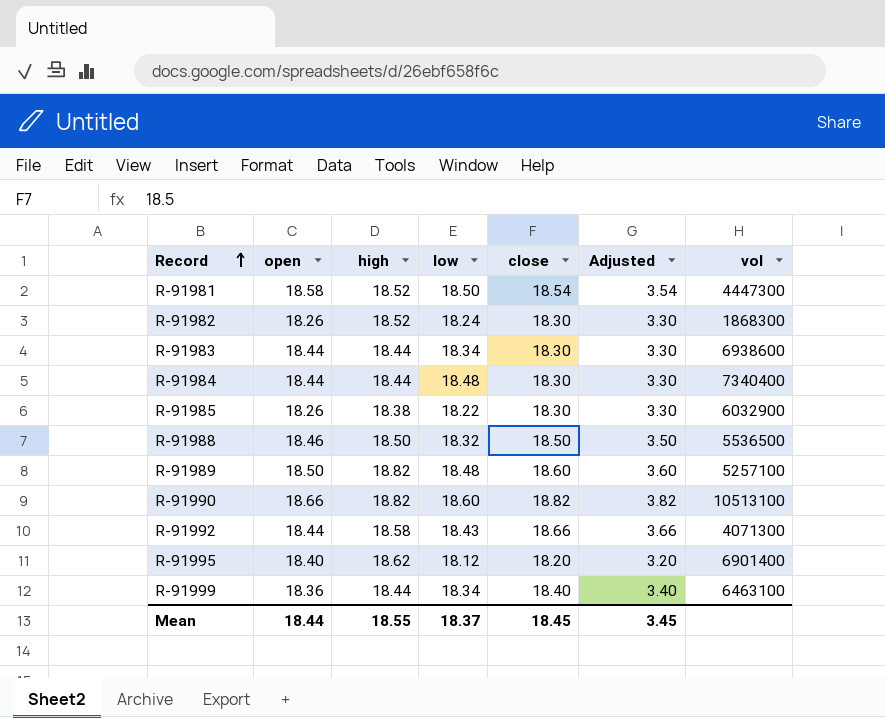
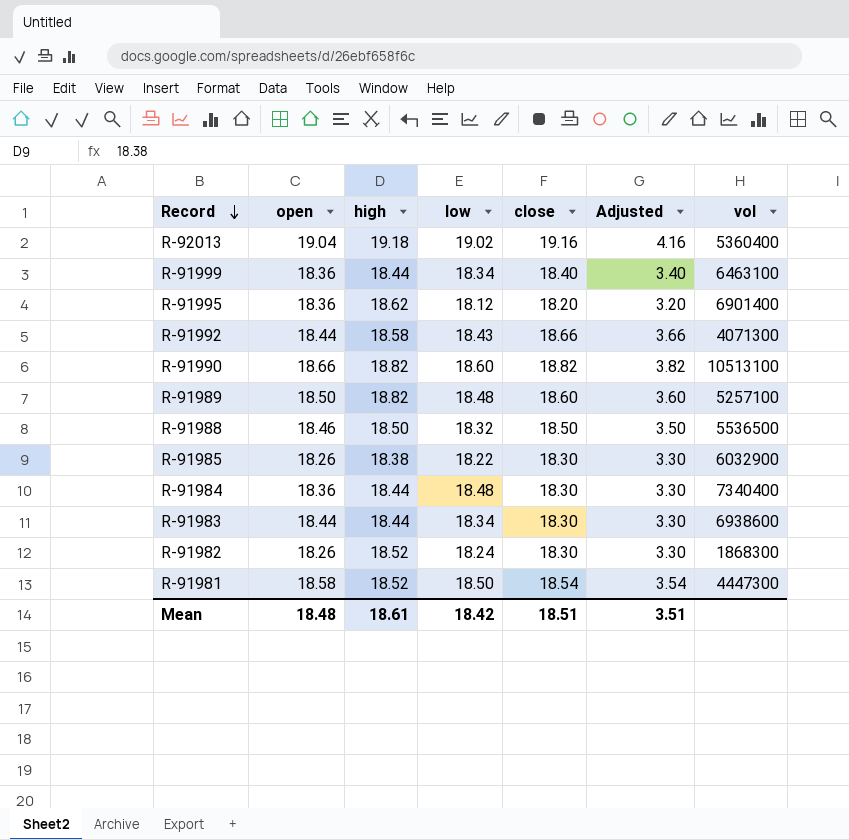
row order: Record ascending -> Record descending
row R-92013: none -> 19.04 | 19.18 | 19.02 | 19.16 | 4.16 | 5360400
R-91995 | open: 18.40 -> 18.36
R-91984 | open: 18.44 -> 18.36
Mean | open: 18.44 -> 18.48
Mean | high: 18.55 -> 18.61
Mean | low: 18.37 -> 18.42
Mean | close: 18.45 -> 18.51
Mean | Adjusted: 3.45 -> 3.51

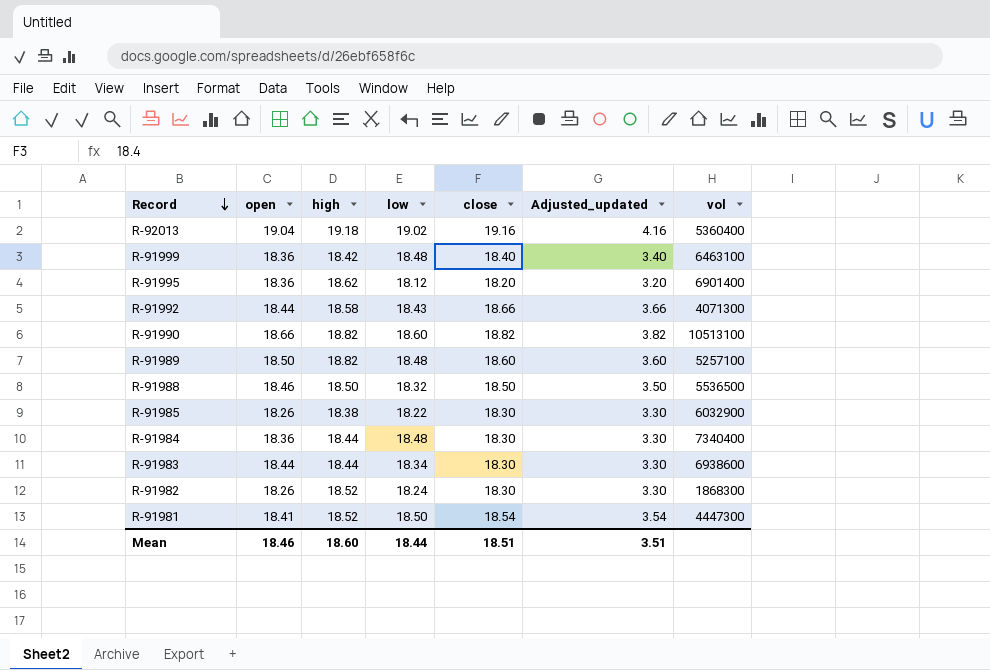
column name: Adjusted -> Adjusted_updated
R-91999 | high: 18.44 -> 18.42
R-91999 | low: 18.34 -> 18.48
R-91981 | open: 18.58 -> 18.41
Mean | open: 18.48 -> 18.46
Mean | high: 18.61 -> 18.60
Mean | low: 18.42 -> 18.44

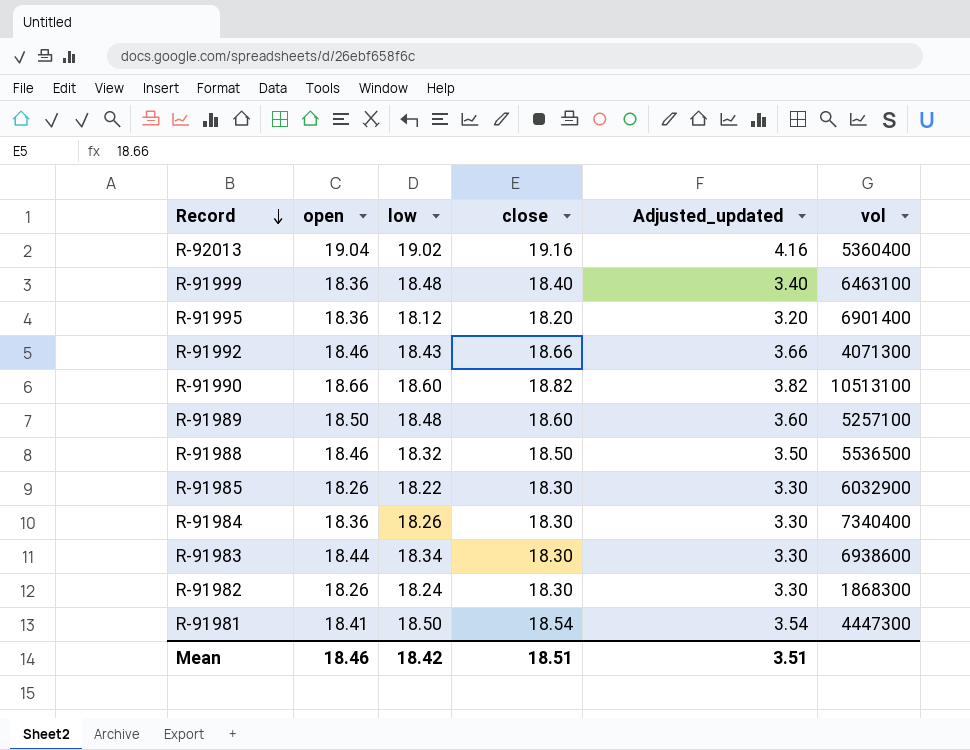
column high | position: 3 -> none
R-91992 | open: 18.44 -> 18.46
R-91984 | low: 18.48 -> 18.26
Mean | low: 18.44 -> 18.42

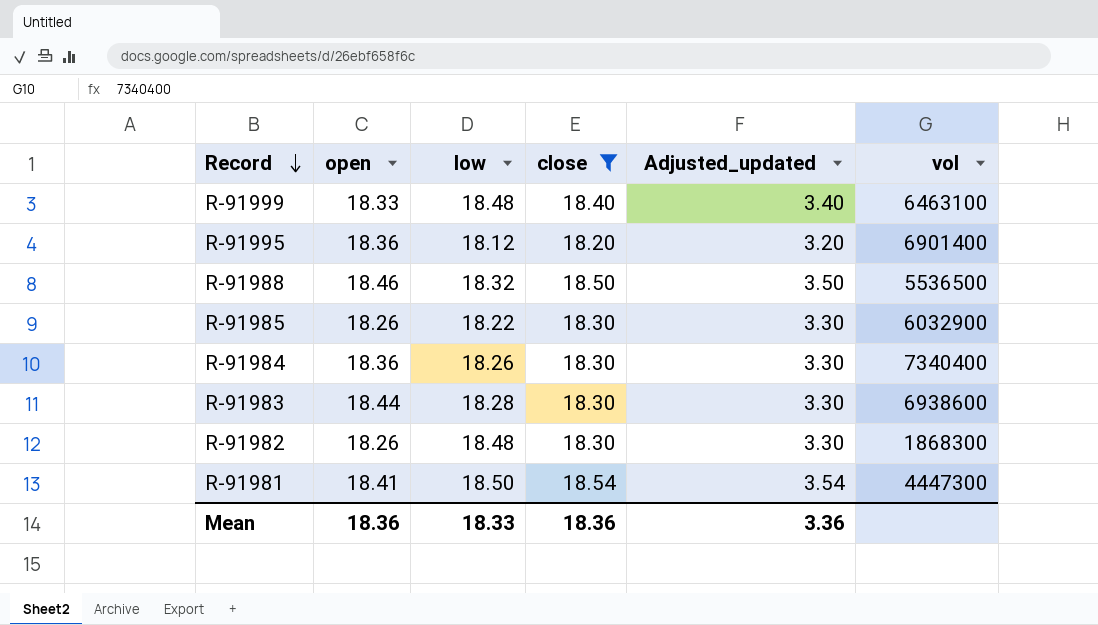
filter: none -> close <= 18.54
R-91999 | open: 18.36 -> 18.33
R-91983 | low: 18.34 -> 18.28
R-91982 | low: 18.24 -> 18.48
Mean | open: 18.46 -> 18.36
Mean | low: 18.42 -> 18.33
Mean | close: 18.51 -> 18.36
Mean | Adjusted_updated: 3.51 -> 3.36

